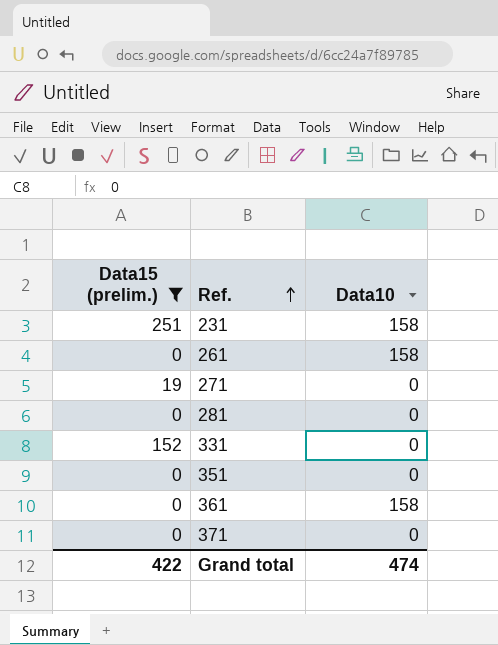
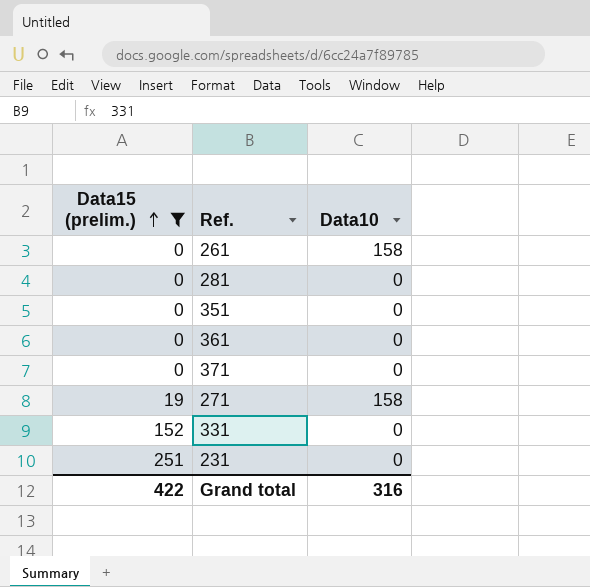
row order: Ref. ascending -> Data15 (prelim.) ascending
361 | Data10: 158 -> 0
271 | Data10: 0 -> 158
231 | Data10: 158 -> 0
Grand total | Data10: 474 -> 316

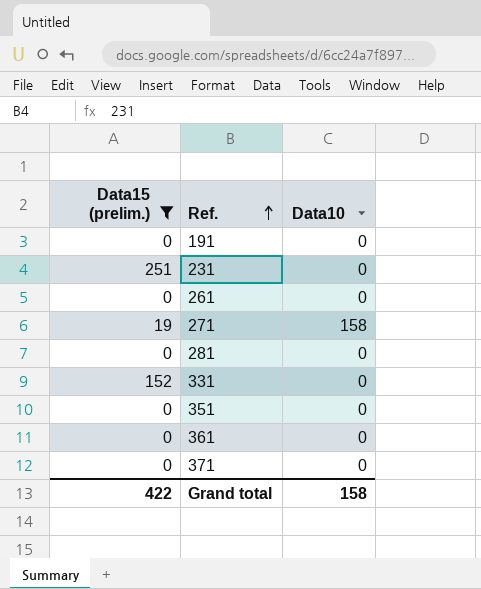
row order: Data15 (prelim.) ascending -> Ref. ascending
row 191: none -> 0 | 0
261 | Data10: 158 -> 0
Grand total | Data10: 316 -> 158

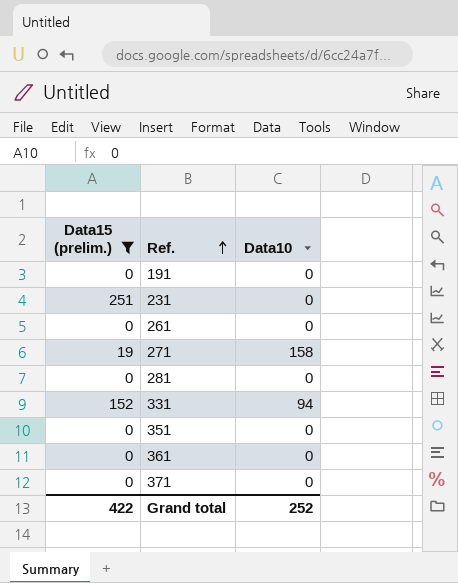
331 | Data10: 0 -> 94
Grand total | Data10: 158 -> 252

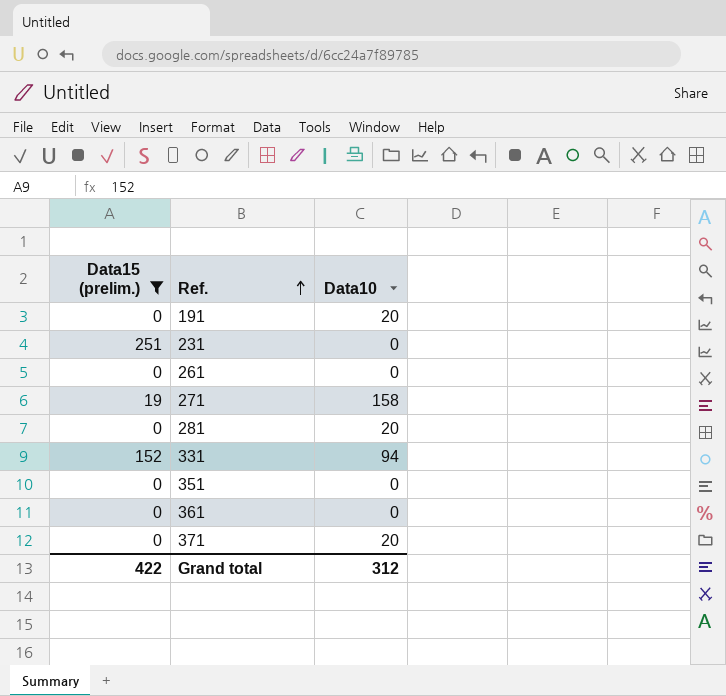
191 | Data10: 0 -> 20
281 | Data10: 0 -> 20
371 | Data10: 0 -> 20
Grand total | Data10: 252 -> 312

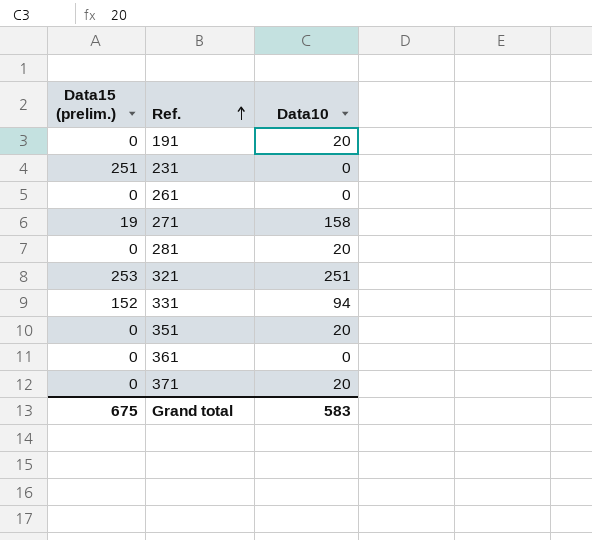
filter: Data15 (prelim.) != 253 -> none
351 | Data10: 0 -> 20
Grand total | Data15 (prelim.): 422 -> 675
Grand total | Data10: 312 -> 583

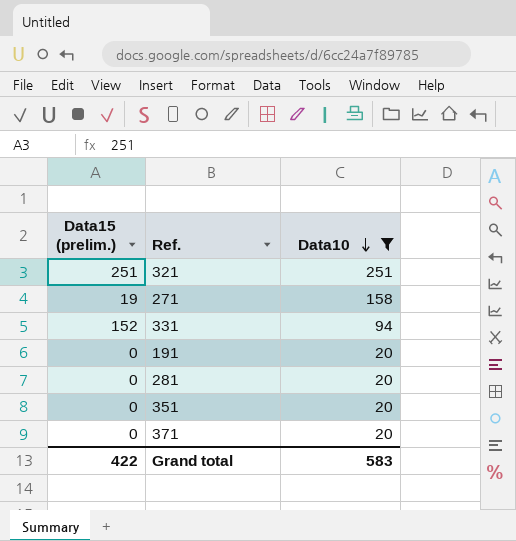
filter: none -> Data10 != 0
row order: Ref. ascending -> Data10 descending
321 | Data15 (prelim.): 253 -> 251
Grand total | Data15 (prelim.): 675 -> 422

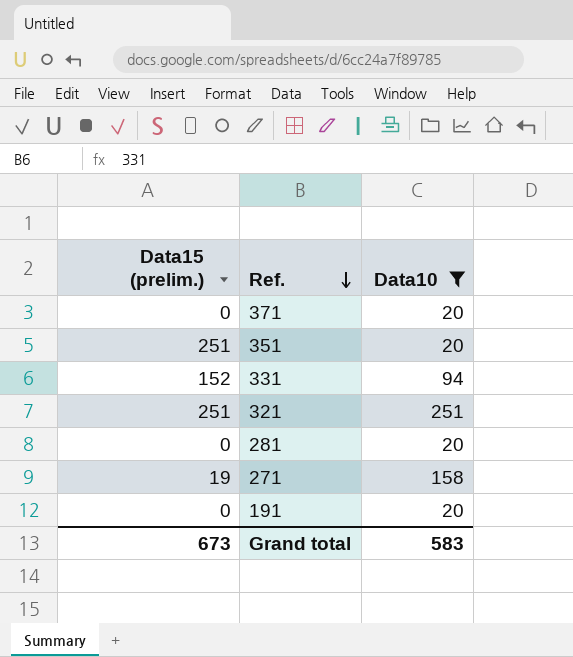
row order: Data10 descending -> Ref. descending
351 | Data15 (prelim.): 0 -> 251
Grand total | Data15 (prelim.): 422 -> 673

